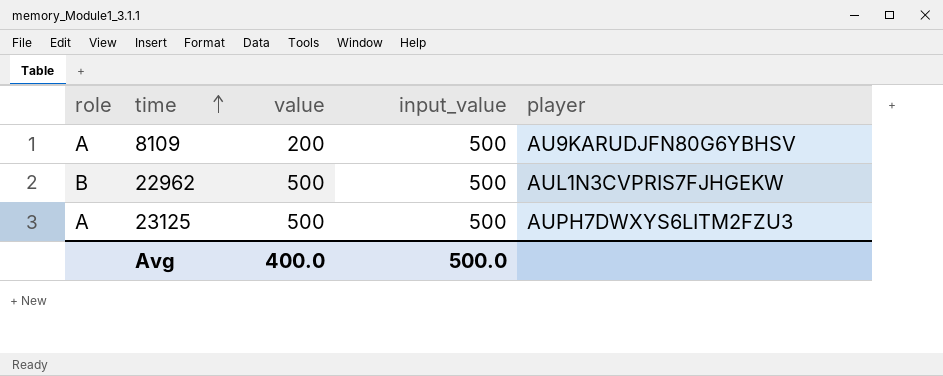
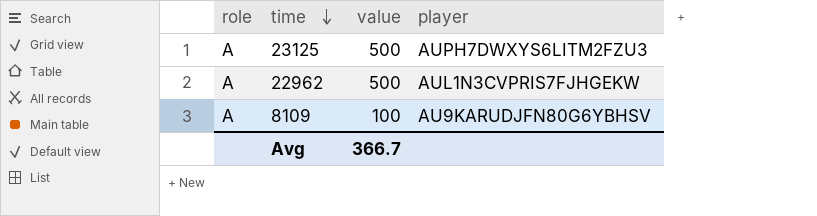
row order: time ascending -> time descending
column input_value | position: 4 -> none
22962 | role: B -> A
8109 | value: 200 -> 100
Avg | value: 400.0 -> 366.7

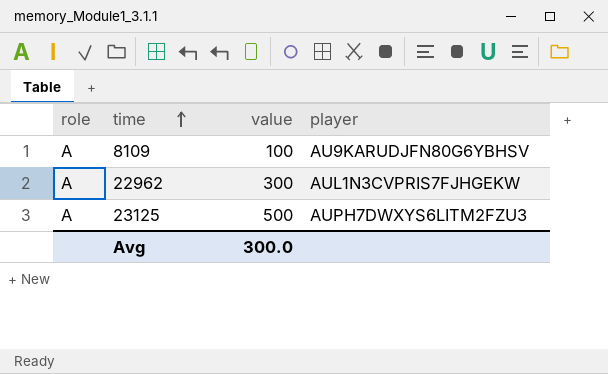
row order: time descending -> time ascending
22962 | value: 500 -> 300
Avg | value: 366.7 -> 300.0

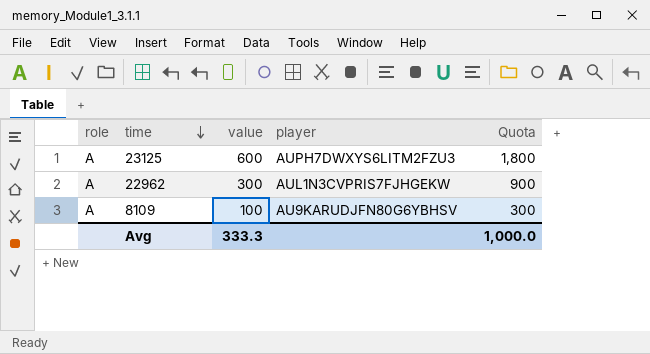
row order: time ascending -> time descending
column Quota | formula: none -> [value] * 3
23125 | value: 500 -> 600
Avg | value: 300.0 -> 333.3

